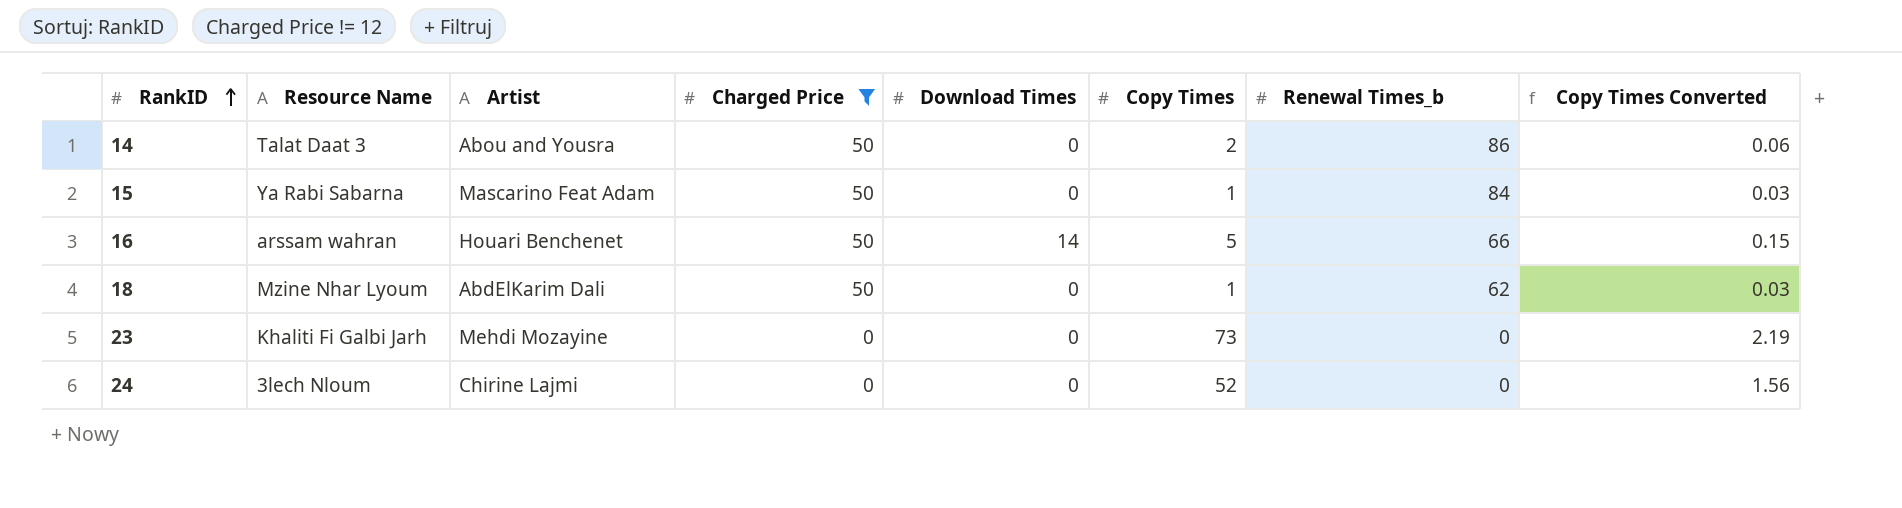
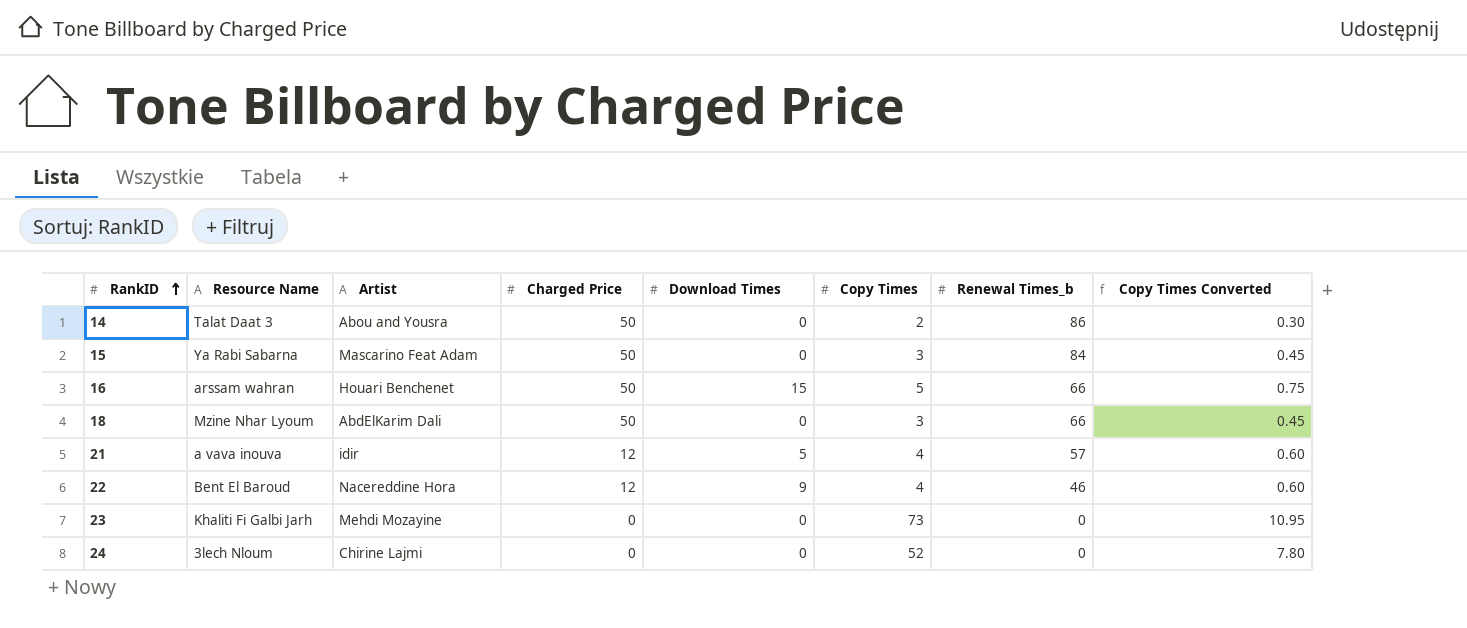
filter: Charged Price != 12 -> none
column Copy Times Converted | formula: [Copy Times] * 0.03 -> [Copy Times] * 0.15
15 | Copy Times: 1 -> 3
16 | Download Times: 14 -> 15
18 | Copy Times: 1 -> 3
18 | Renewal Times_b: 62 -> 66

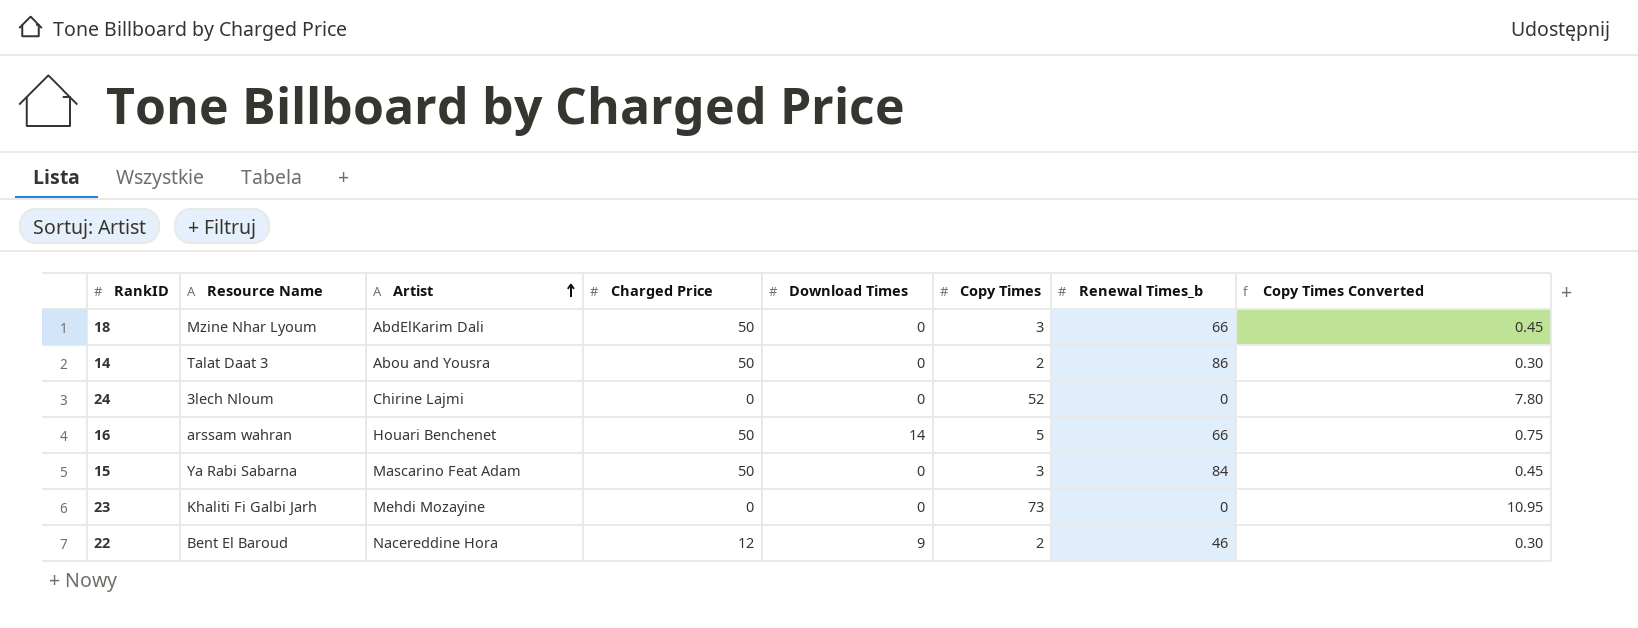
row order: RankID ascending -> Artist ascending
row 21: a vava inouva | idir | 12 | 5 | 4 | 57 | 0.60 -> none
16 | Download Times: 15 -> 14
22 | Copy Times: 4 -> 2
22 | Copy Times Converted: 0.60 -> 0.30

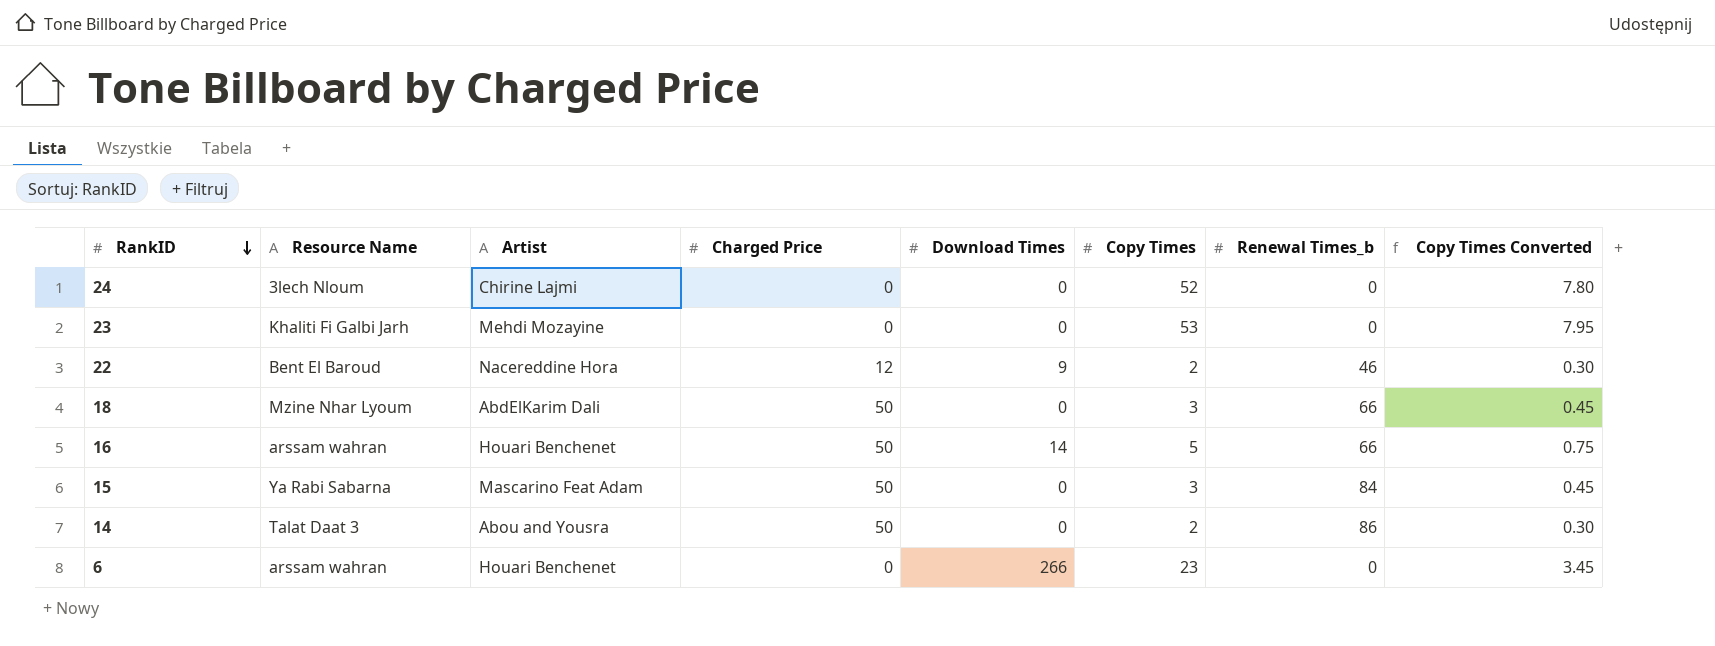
row order: Artist ascending -> RankID descending
23 | Copy Times: 73 -> 53
23 | Copy Times Converted: 10.95 -> 7.95
row 6: none -> arssam wahran | Houari Benchenet | 0 | 266 | 23 | 0 | 3.45

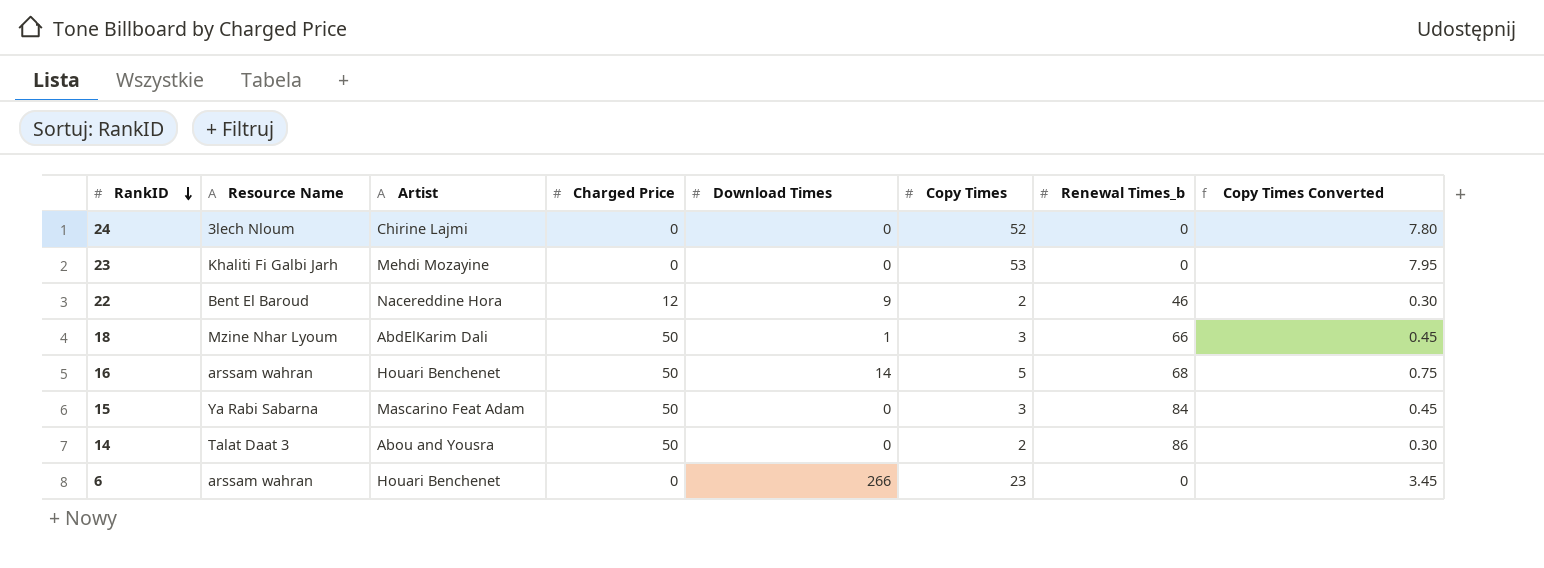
18 | Download Times: 0 -> 1
16 | Renewal Times_b: 66 -> 68

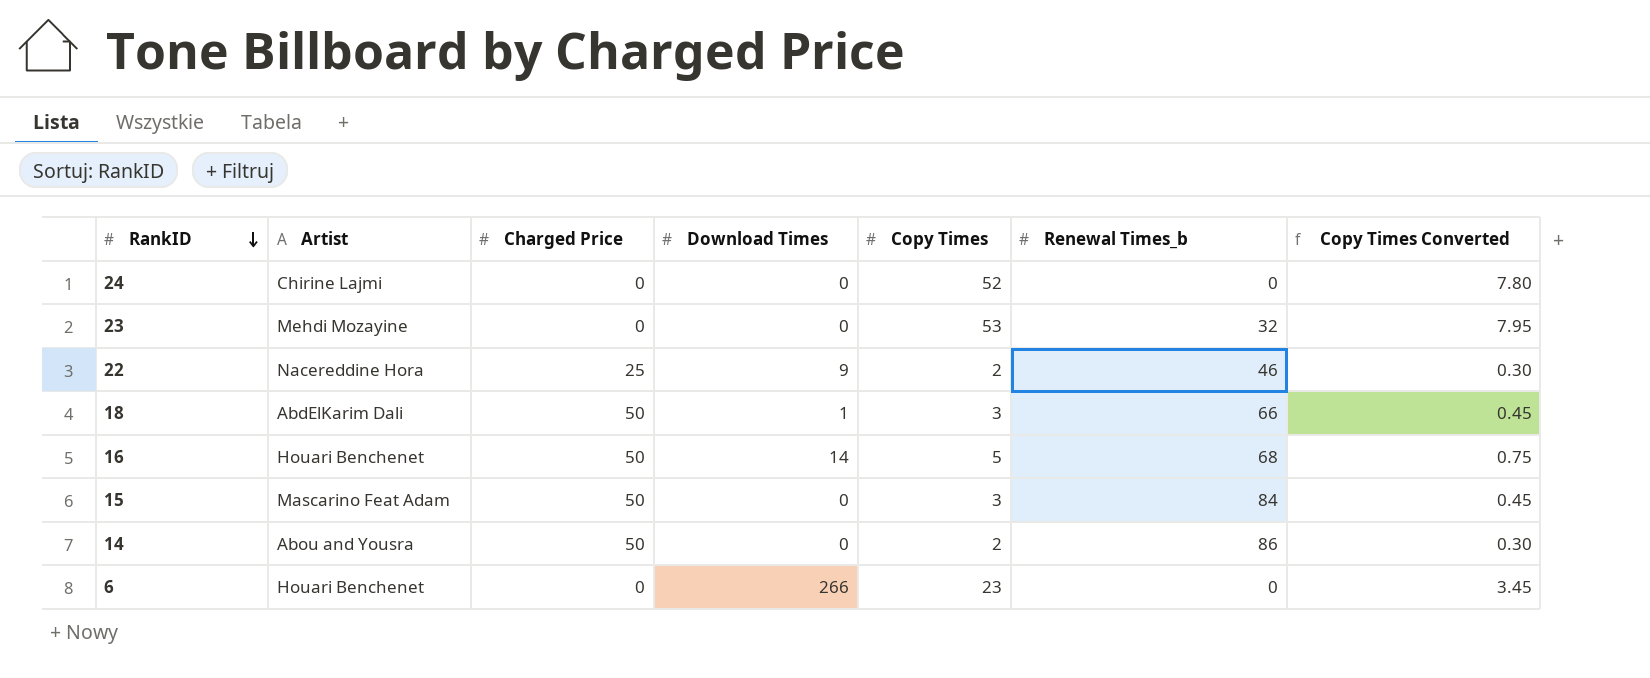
column Resource Name | position: 2 -> none
23 | Renewal Times_b: 0 -> 32
22 | Charged Price: 12 -> 25

